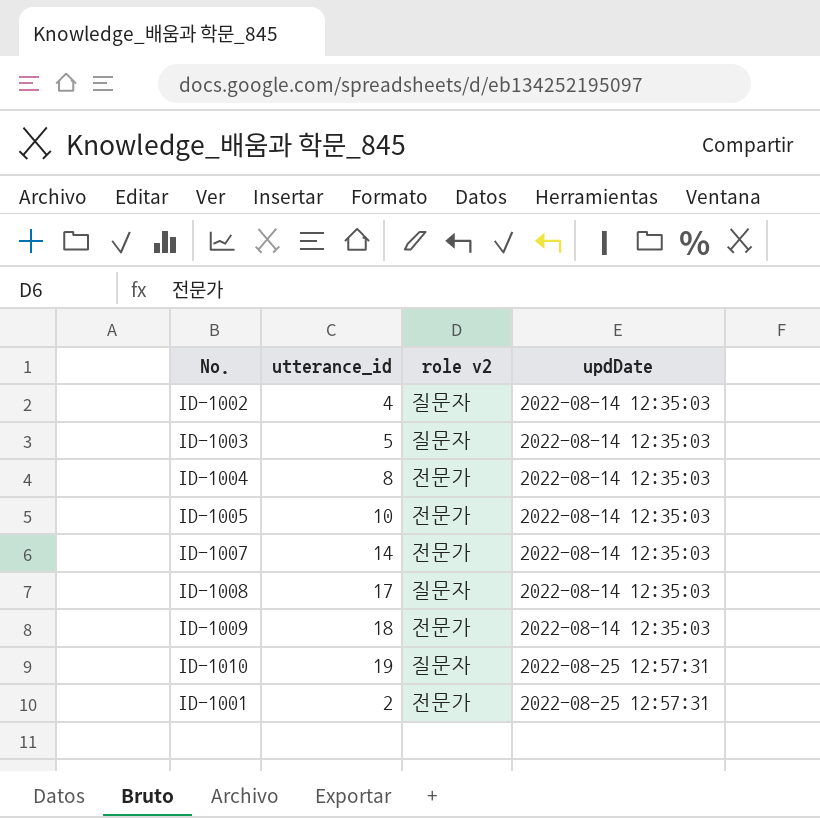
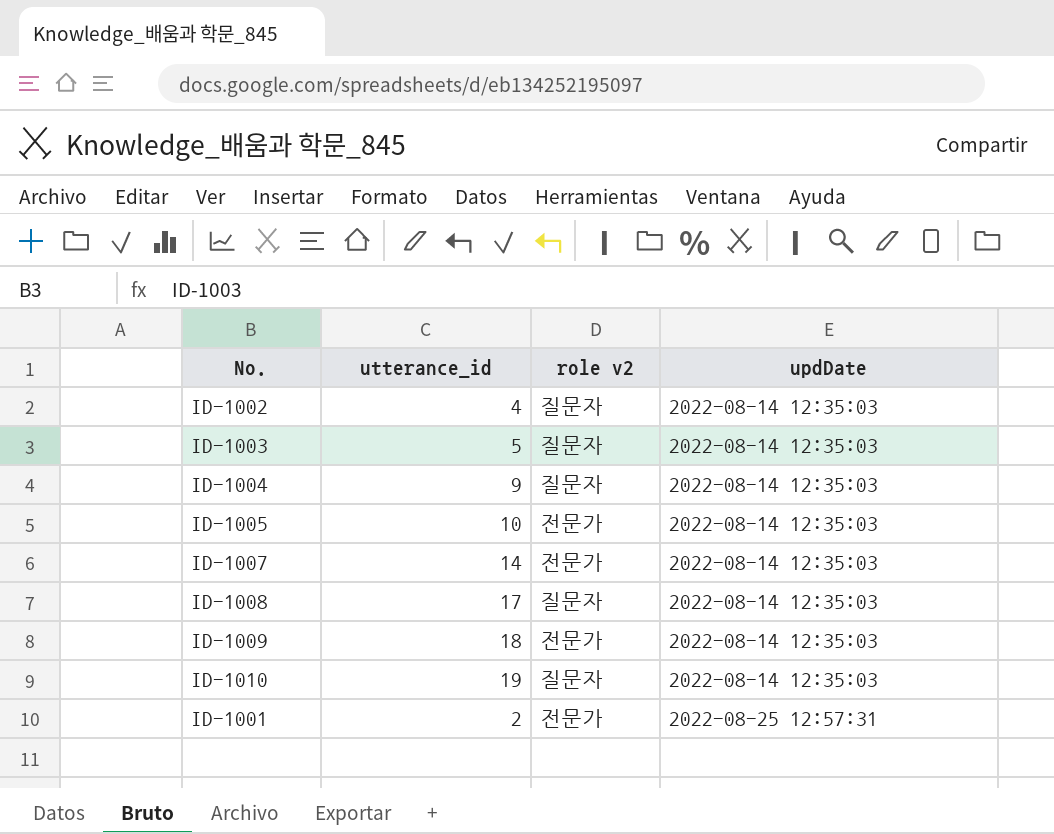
ID-1004 | utterance_id: 8 -> 9
ID-1004 | role v2: 전문가 -> 질문자
ID-1010 | updDate: 2022-08-25 12:57:31 -> 2022-08-14 12:35:03

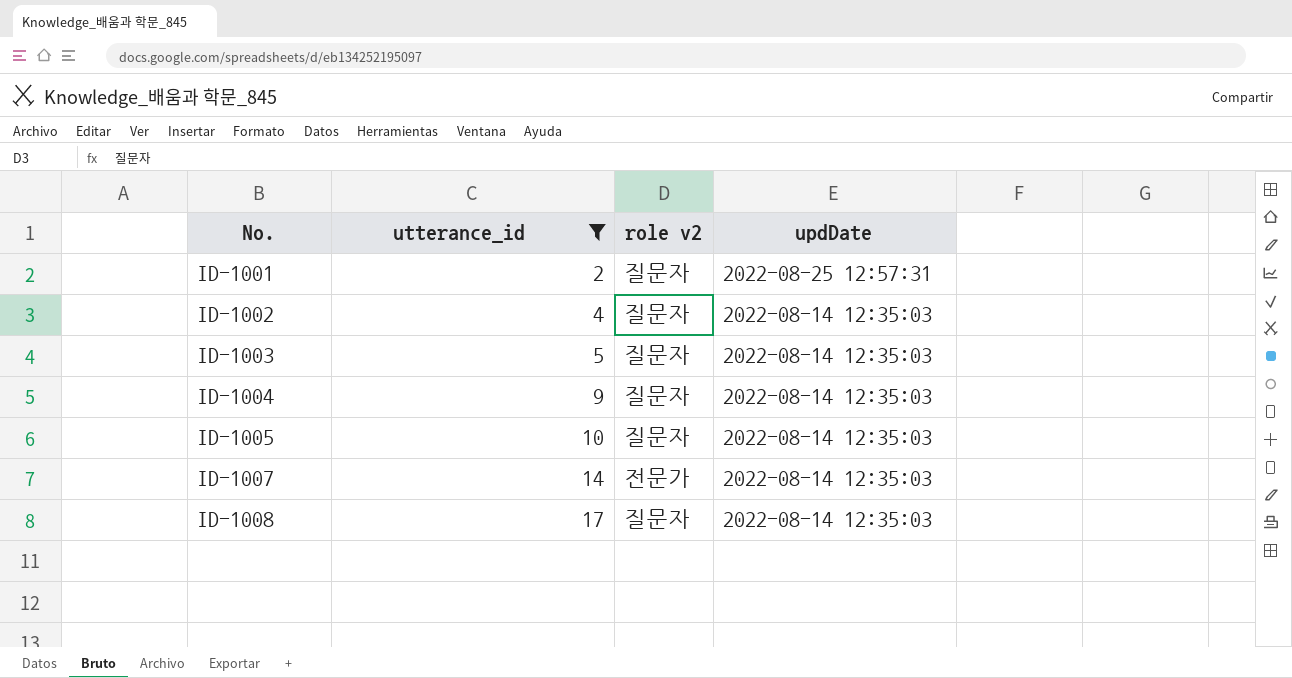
filter: none -> utterance_id <= 17
row order: updDate ascending -> No. ascending
ID-1001 | role v2: 전문가 -> 질문자
ID-1005 | role v2: 전문가 -> 질문자

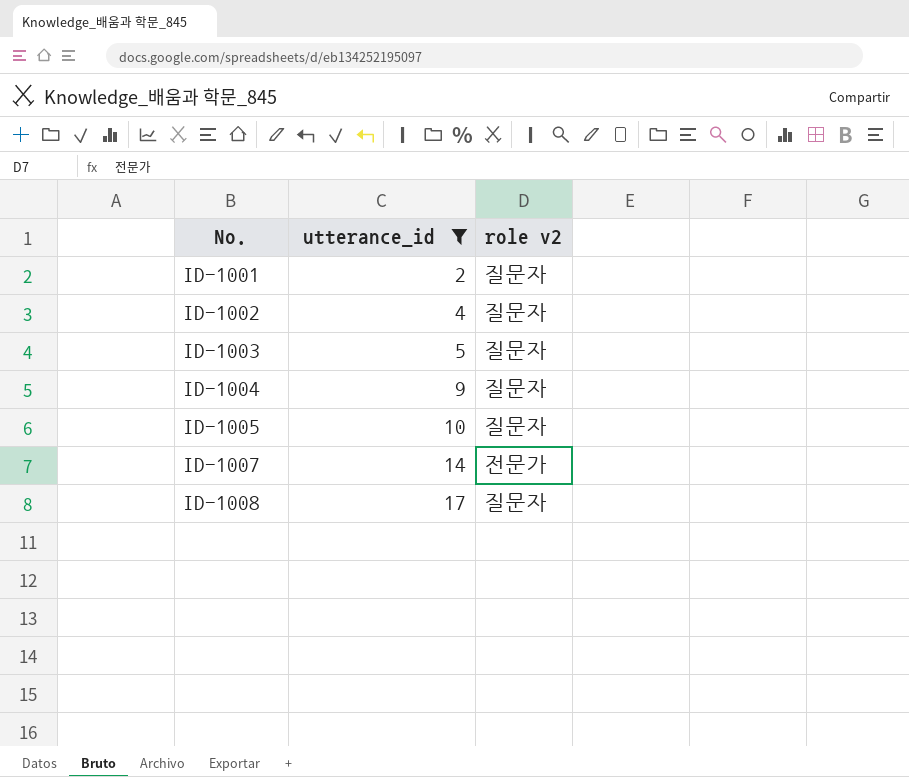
column updDate | position: 4 -> none

